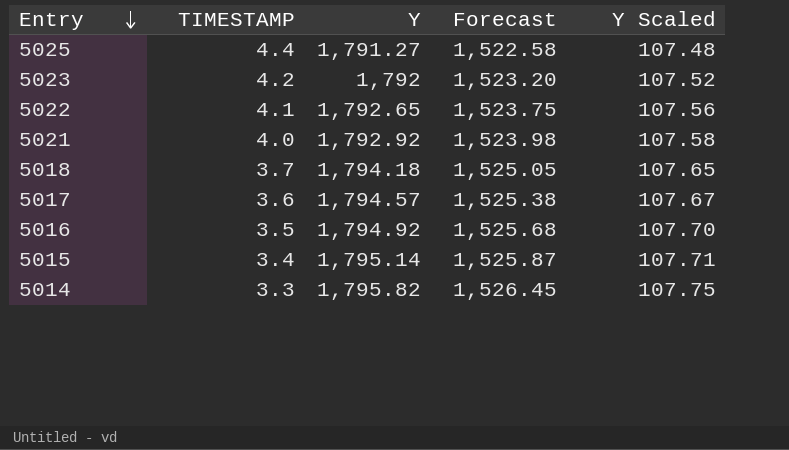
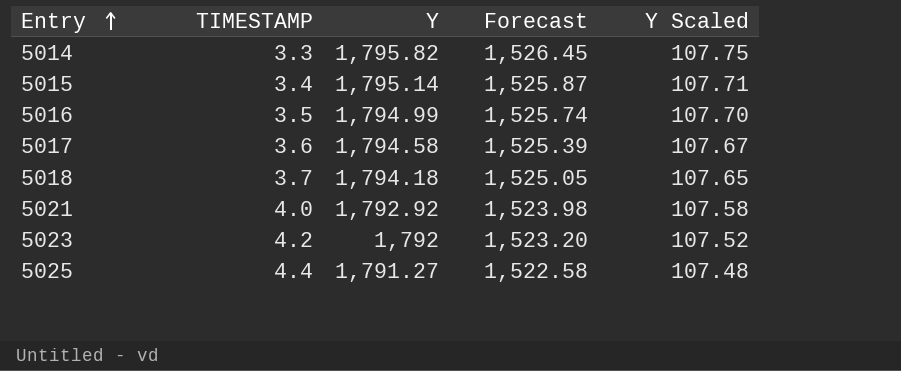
row order: Entry descending -> Entry ascending
row 5022: 4.1 | 1,792.65 | 1,523.75 | 107.56 -> none
5016 | Y: 1,794.92 -> 1,794.99
5016 | Forecast: 1,525.68 -> 1,525.74
5017 | Y: 1,794.57 -> 1,794.58
5017 | Forecast: 1,525.38 -> 1,525.39

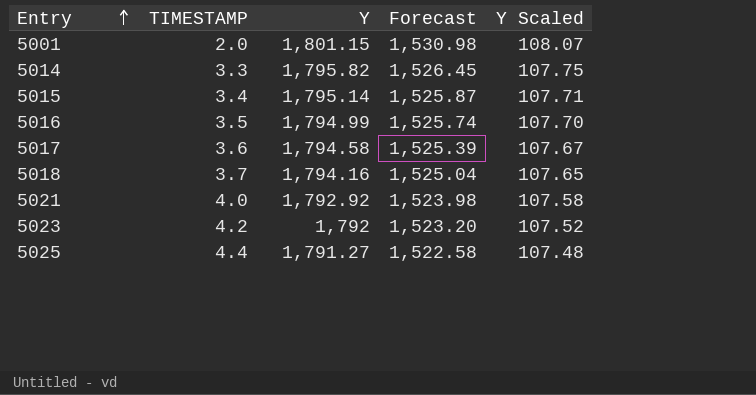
row 5001: none -> 2.0 | 1,801.15 | 1,530.98 | 108.07
5018 | Y: 1,794.18 -> 1,794.16
5018 | Forecast: 1,525.05 -> 1,525.04

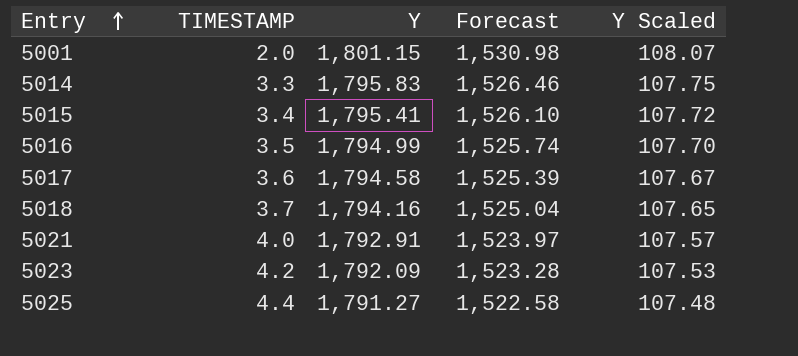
5014 | Y: 1,795.82 -> 1,795.83
5014 | Forecast: 1,526.45 -> 1,526.46
5015 | Y: 1,795.14 -> 1,795.41
5015 | Forecast: 1,525.87 -> 1,526.10
5015 | Y Scaled: 107.71 -> 107.72
5021 | Y: 1,792.92 -> 1,792.91
5021 | Forecast: 1,523.98 -> 1,523.97
5021 | Y Scaled: 107.58 -> 107.57
5023 | Y: 1,792 -> 1,792.09
5023 | Forecast: 1,523.20 -> 1,523.28
5023 | Y Scaled: 107.52 -> 107.53

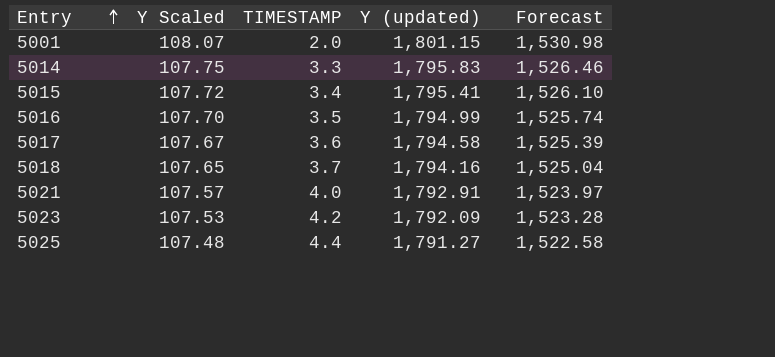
column Y Scaled | position: 5 -> 2
column name: Y -> Y (updated)

